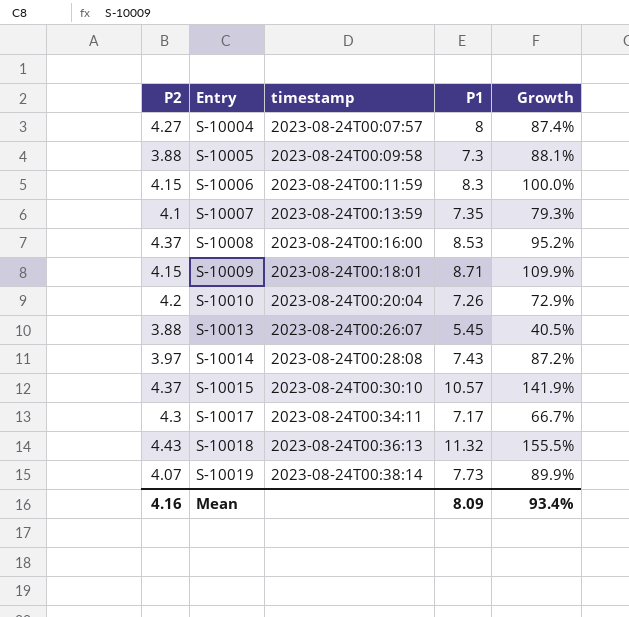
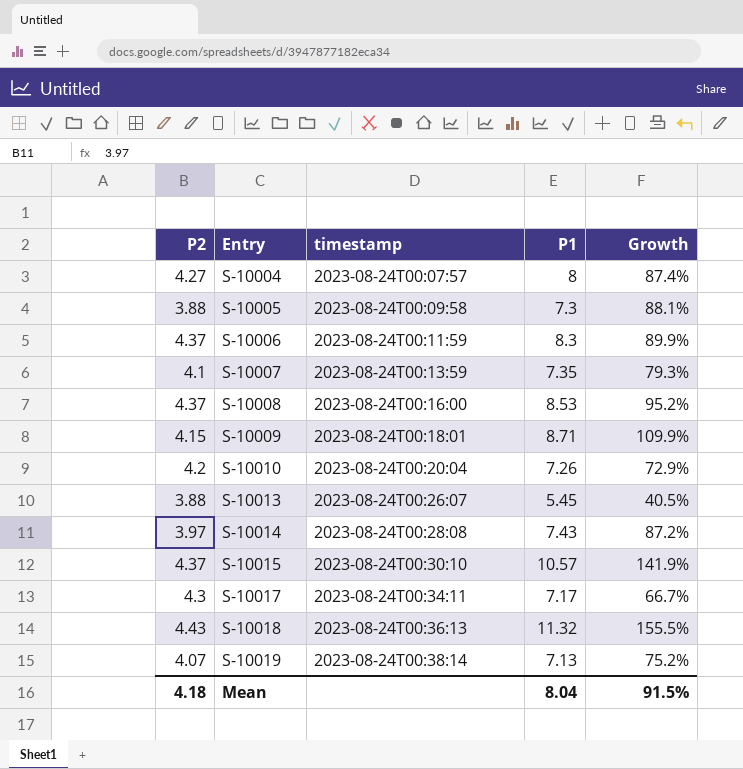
S-10006 | P2: 4.15 -> 4.37
S-10006 | Growth: 100.0% -> 89.9%
S-10019 | P1: 7.73 -> 7.13
S-10019 | Growth: 89.9% -> 75.2%
Mean | P2: 4.16 -> 4.18
Mean | P1: 8.09 -> 8.04
Mean | Growth: 93.4% -> 91.5%

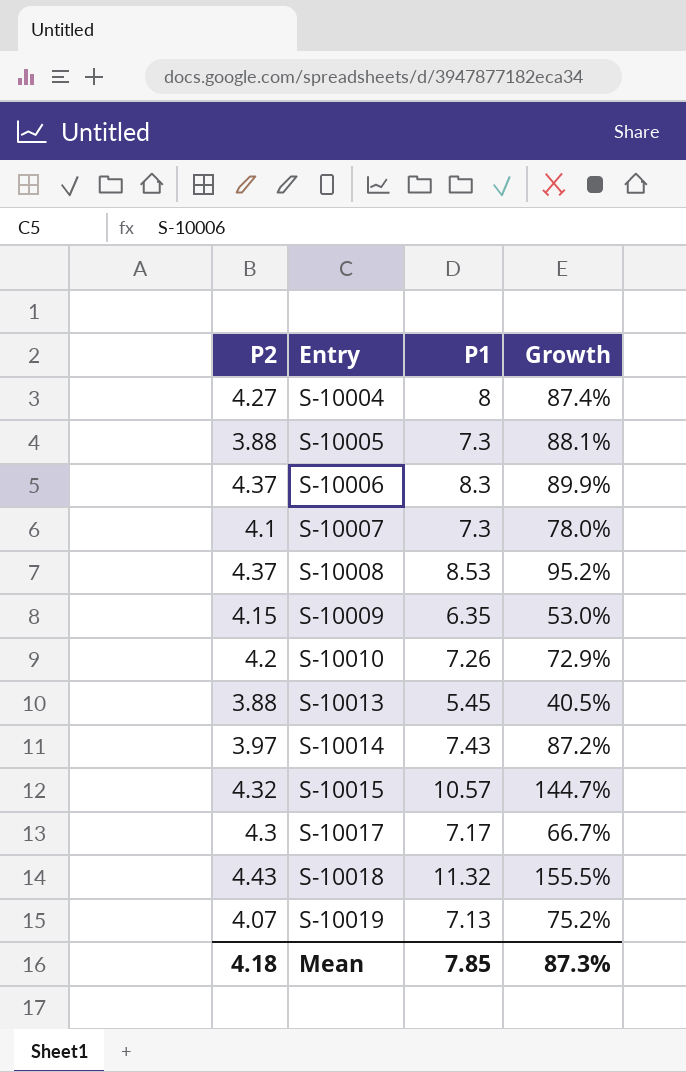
column timestamp | position: 3 -> none
S-10007 | P1: 7.35 -> 7.3
S-10007 | Growth: 79.3% -> 78.0%
S-10009 | P1: 8.71 -> 6.35
S-10009 | Growth: 109.9% -> 53.0%
S-10015 | P2: 4.37 -> 4.32
S-10015 | Growth: 141.9% -> 144.7%
Mean | P1: 8.04 -> 7.85
Mean | Growth: 91.5% -> 87.3%

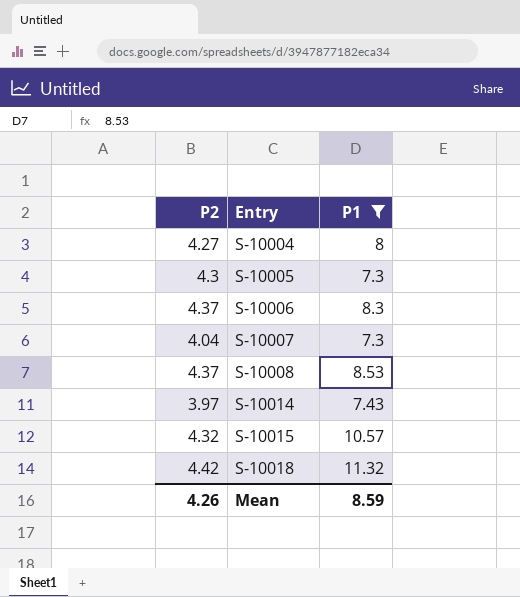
filter: none -> P1 >= 7.3
column Growth | formula: ([P1] - [P2]) / [P2] -> none
S-10005 | P2: 3.88 -> 4.3
S-10007 | P2: 4.1 -> 4.04
S-10018 | P2: 4.43 -> 4.42
Mean | P2: 4.18 -> 4.26
Mean | P1: 7.85 -> 8.59

